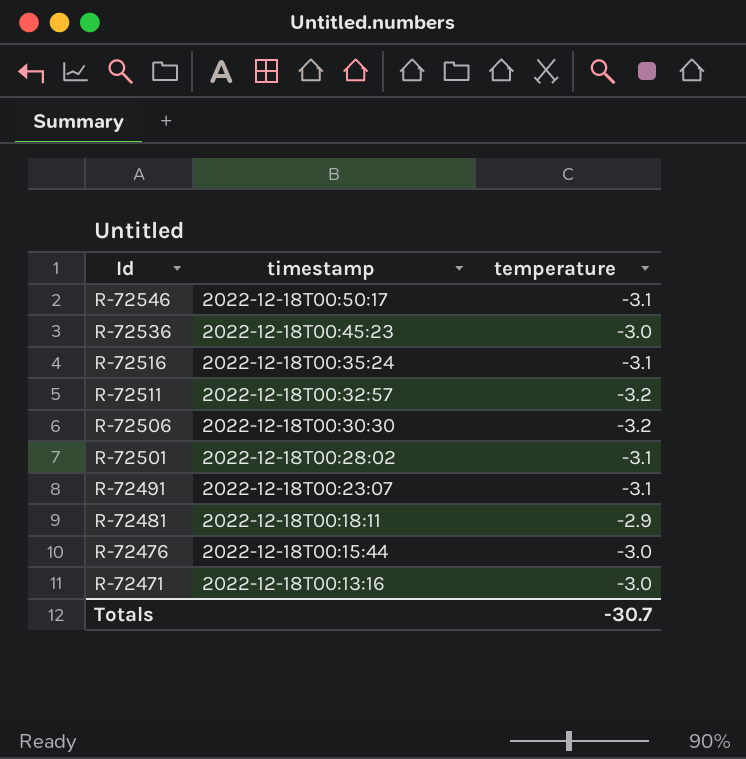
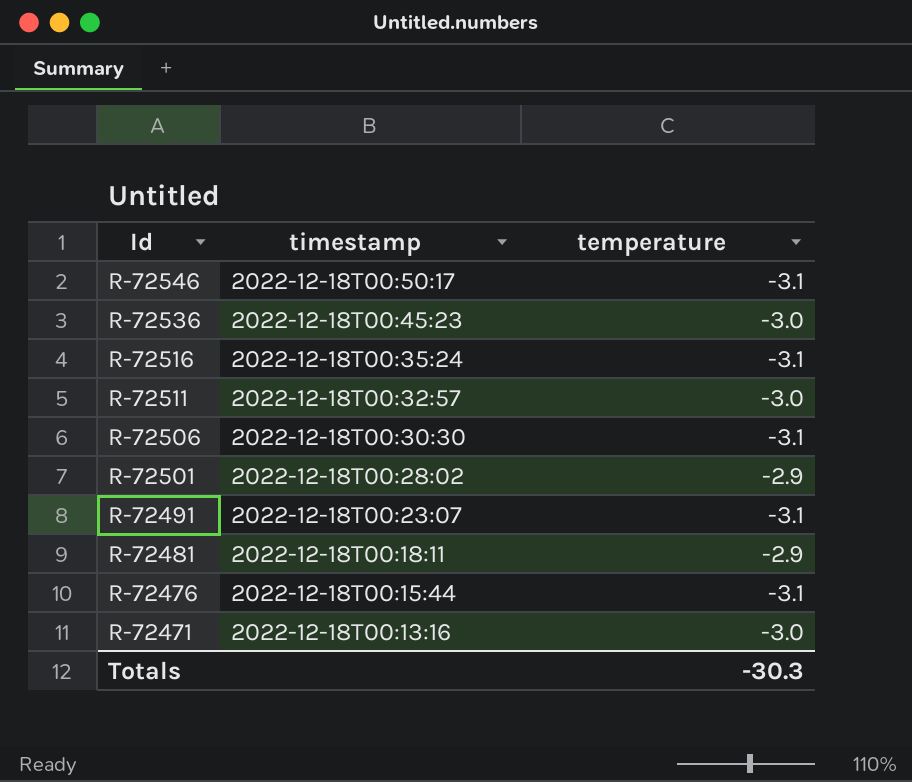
R-72511 | temperature: -3.2 -> -3.0
R-72506 | temperature: -3.2 -> -3.1
R-72501 | temperature: -3.1 -> -2.9
R-72476 | temperature: -3.0 -> -3.1
Totals | temperature: -30.7 -> -30.3

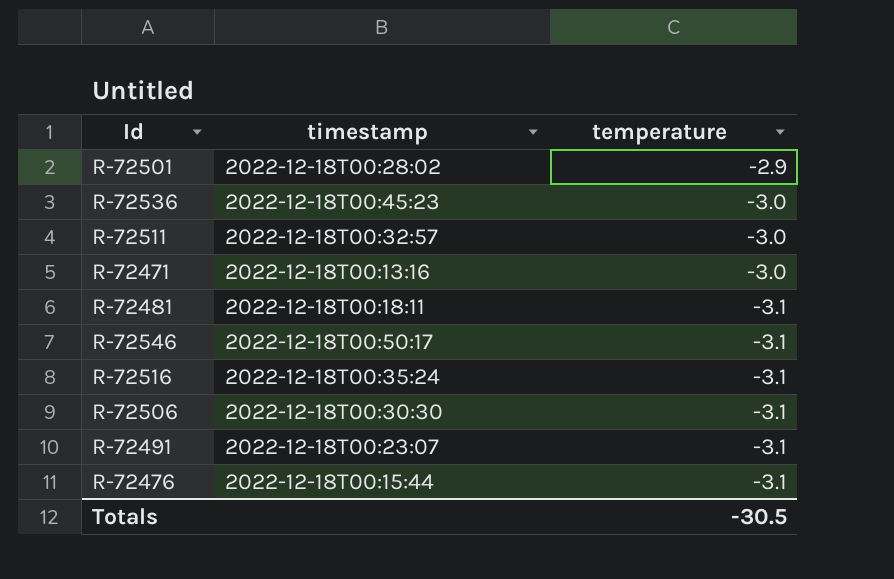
row order: Id descending -> temperature descending
R-72481 | temperature: -2.9 -> -3.1
Totals | temperature: -30.3 -> -30.5

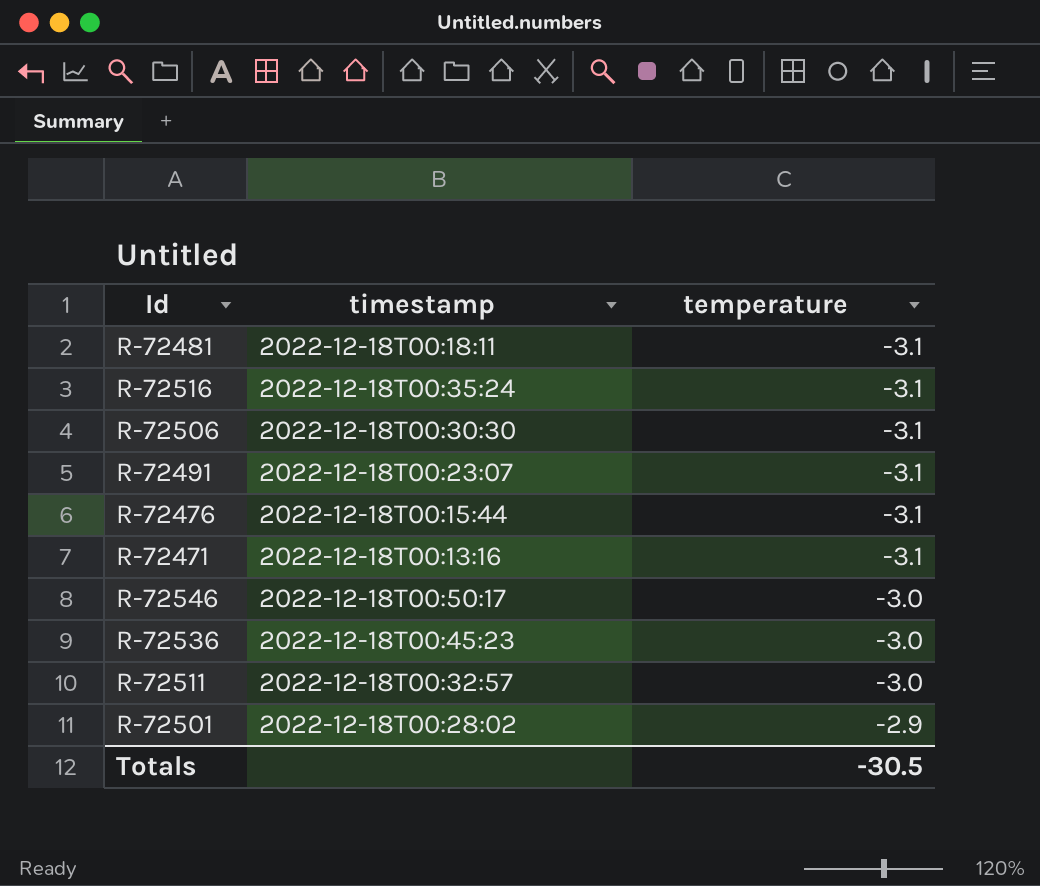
row order: temperature descending -> temperature ascending
R-72471 | temperature: -3.0 -> -3.1
R-72546 | temperature: -3.1 -> -3.0

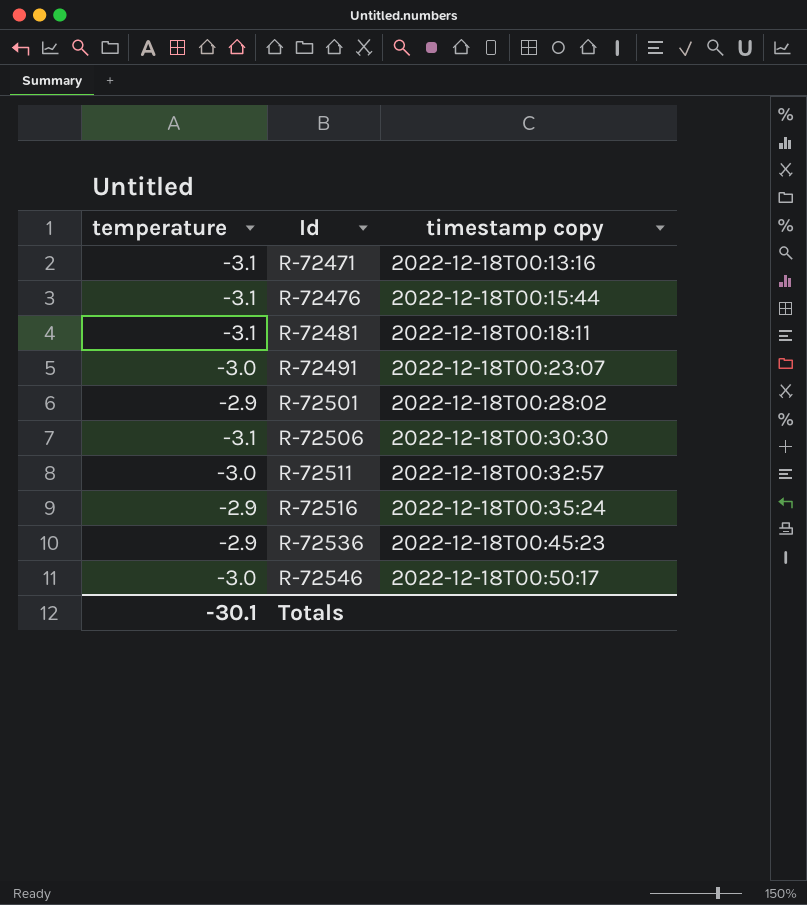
row order: temperature ascending -> Id ascending
column temperature | position: 3 -> 1
column name: timestamp -> timestamp copy
R-72491 | temperature: -3.1 -> -3.0
R-72516 | temperature: -3.1 -> -2.9
R-72536 | temperature: -3.0 -> -2.9
Totals | temperature: -30.5 -> -30.1

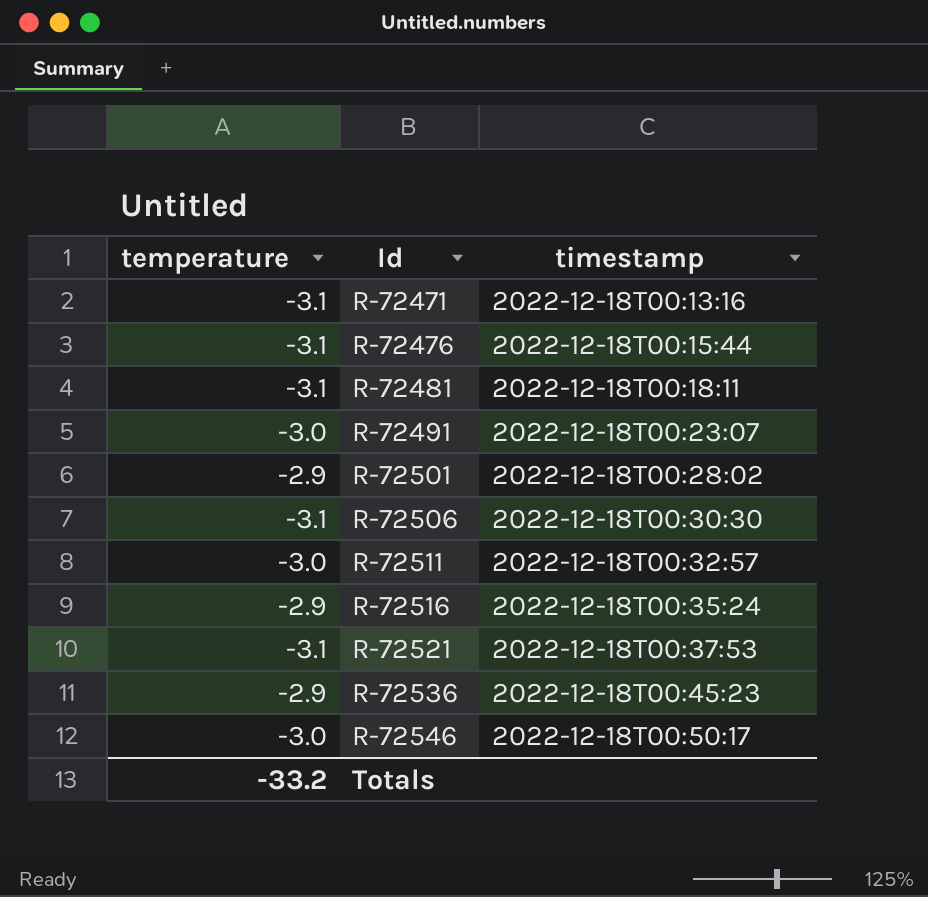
column name: timestamp copy -> timestamp
row R-72521: none -> -3.1 | 2022-12-18T00:37:53
Totals | temperature: -30.1 -> -33.2

